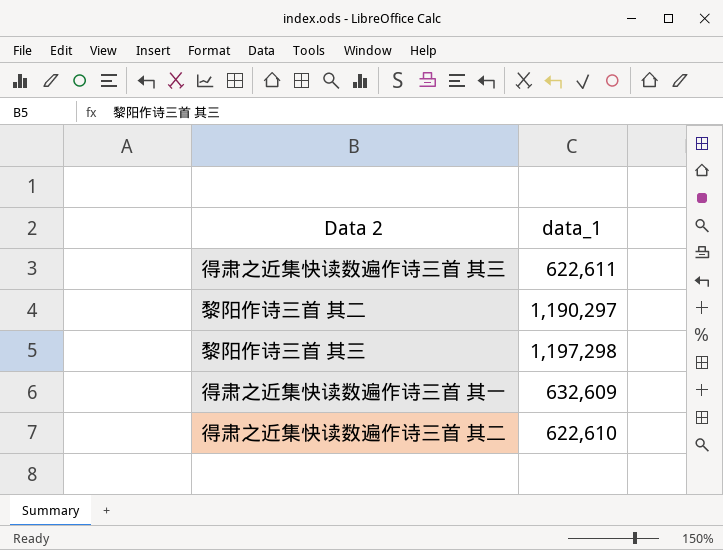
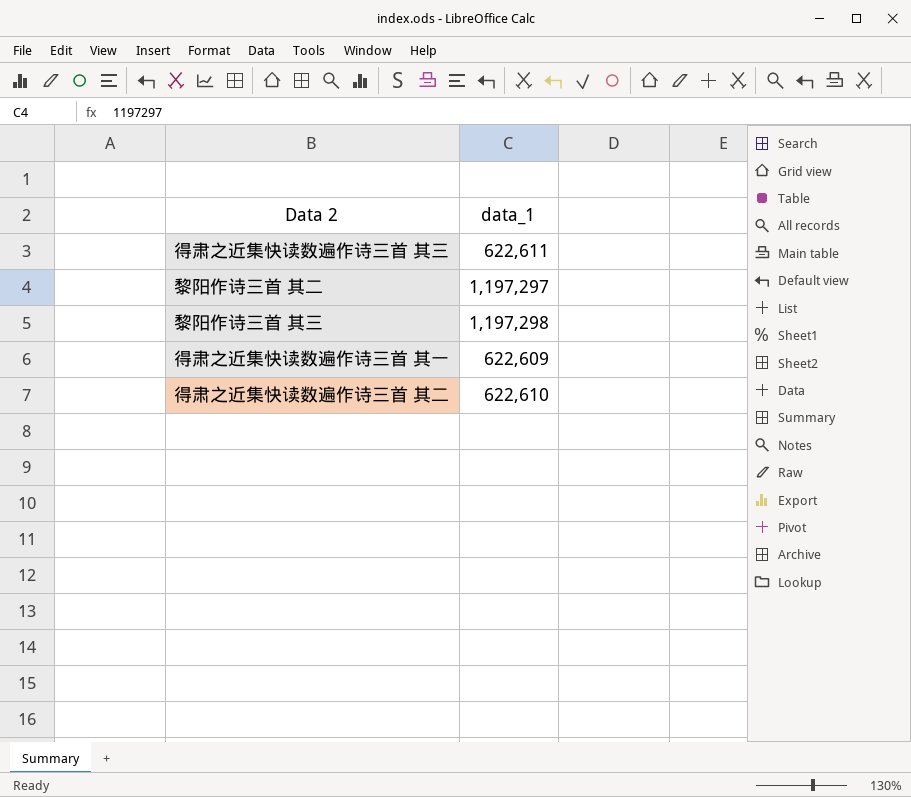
黎阳作诗三首 其二 | data_1: 1,190,297 -> 1,197,297
得肃之近集快读数遍作诗三首 其一 | data_1: 632,609 -> 622,609

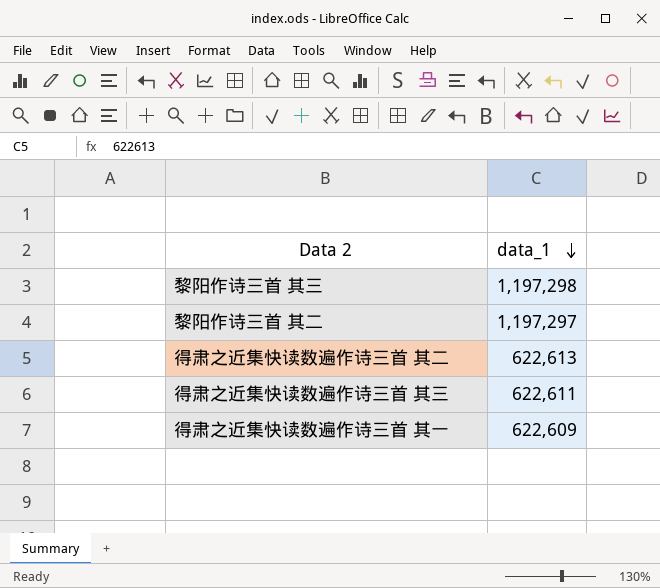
row order: none -> data_1 descending
得肃之近集快读数遍作诗三首 其二 | data_1: 622,610 -> 622,613

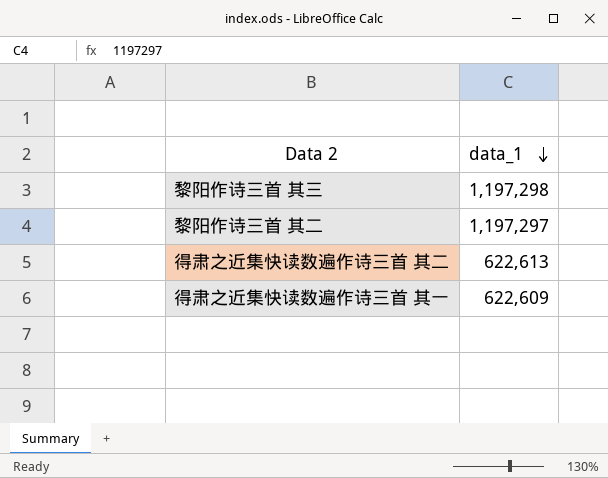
row 得肃之近集快读数遍作诗三首 其三: 622,611 -> none

